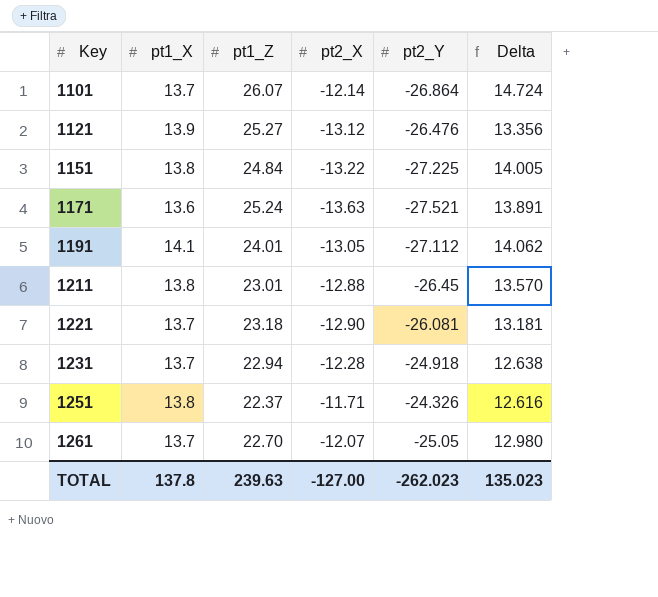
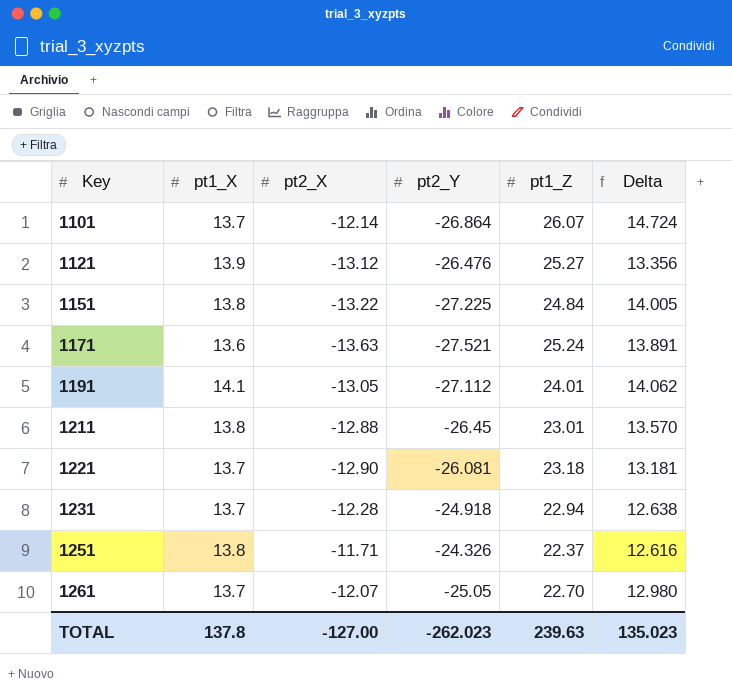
column pt1_Z | position: 3 -> 5

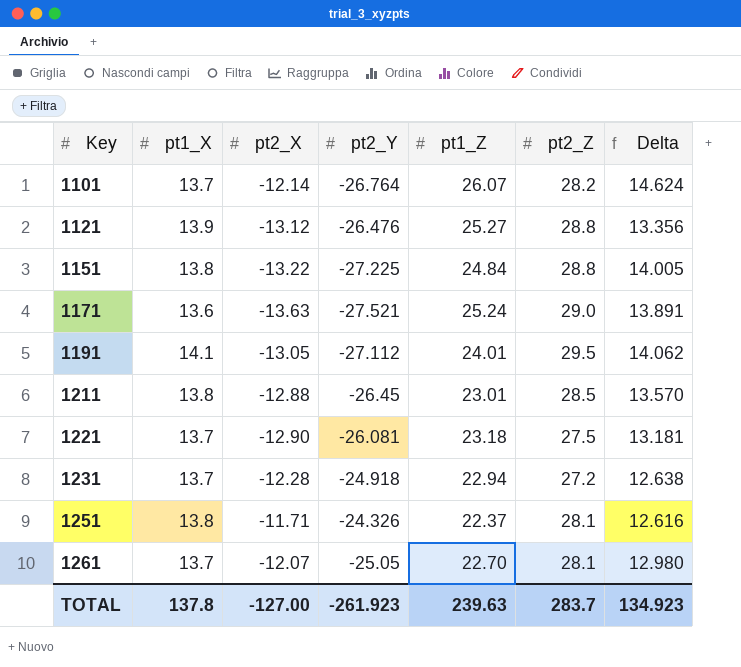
column pt2_Z | position: none -> 6
1101 | pt2_Y: -26.864 -> -26.764
1101 | Delta: 14.724 -> 14.624
TOTAL | pt2_Y: -262.023 -> -261.923
TOTAL | Delta: 135.023 -> 134.923

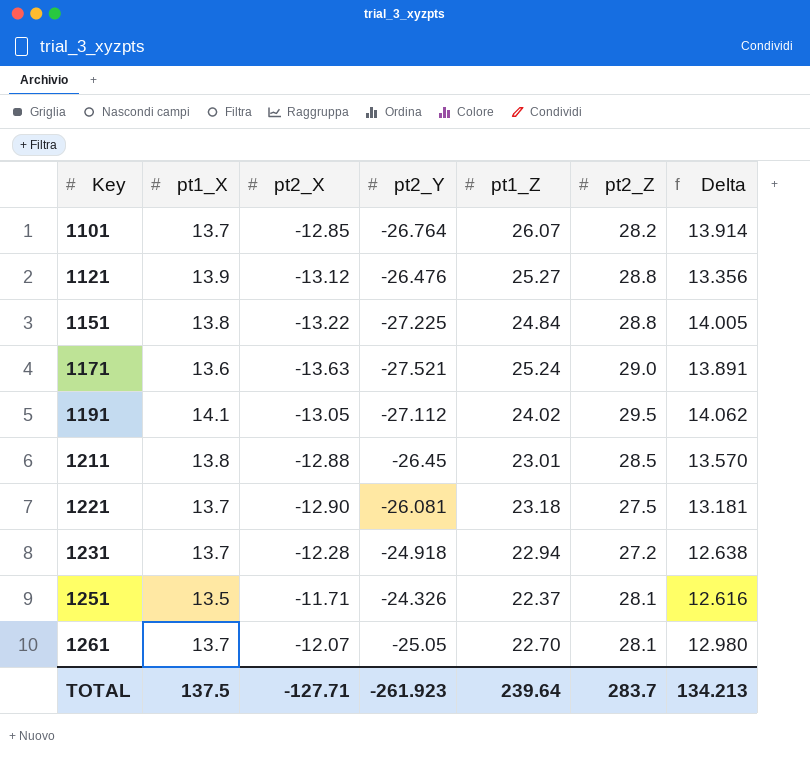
1101 | pt2_X: -12.14 -> -12.85
1101 | Delta: 14.624 -> 13.914
1191 | pt1_Z: 24.01 -> 24.02
1251 | pt1_X: 13.8 -> 13.5
TOTAL | pt1_X: 137.8 -> 137.5
TOTAL | pt2_X: -127.00 -> -127.71
TOTAL | pt1_Z: 239.63 -> 239.64
TOTAL | Delta: 134.923 -> 134.213

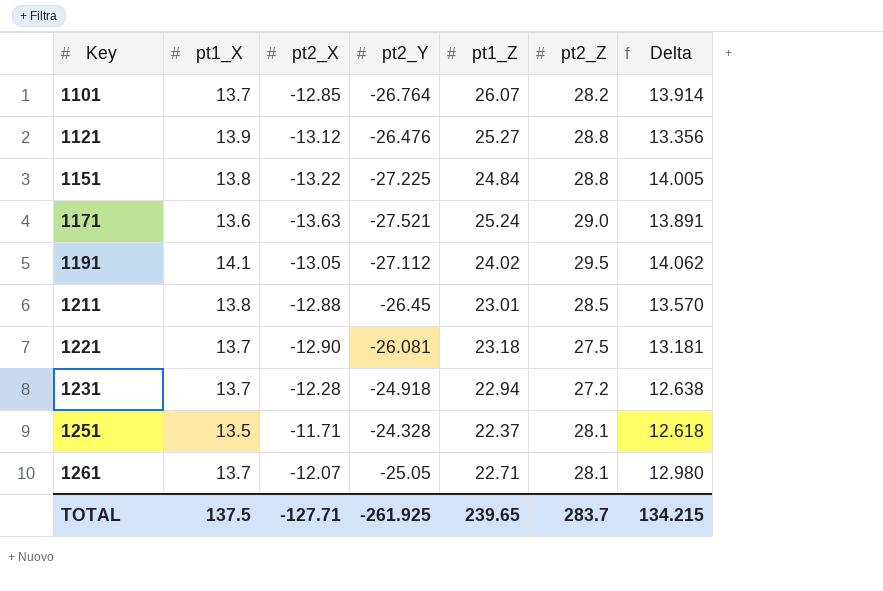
1251 | pt2_Y: -24.326 -> -24.328
1251 | Delta: 12.616 -> 12.618
1261 | pt1_Z: 22.70 -> 22.71
TOTAL | pt2_Y: -261.923 -> -261.925
TOTAL | pt1_Z: 239.64 -> 239.65
TOTAL | Delta: 134.213 -> 134.215

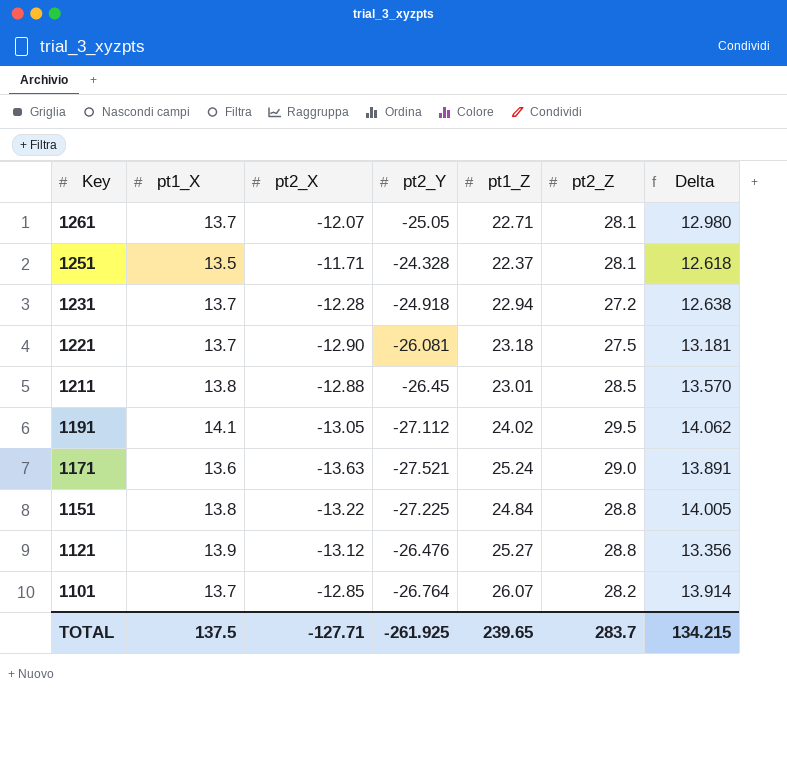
row order: Key ascending -> Key descending

